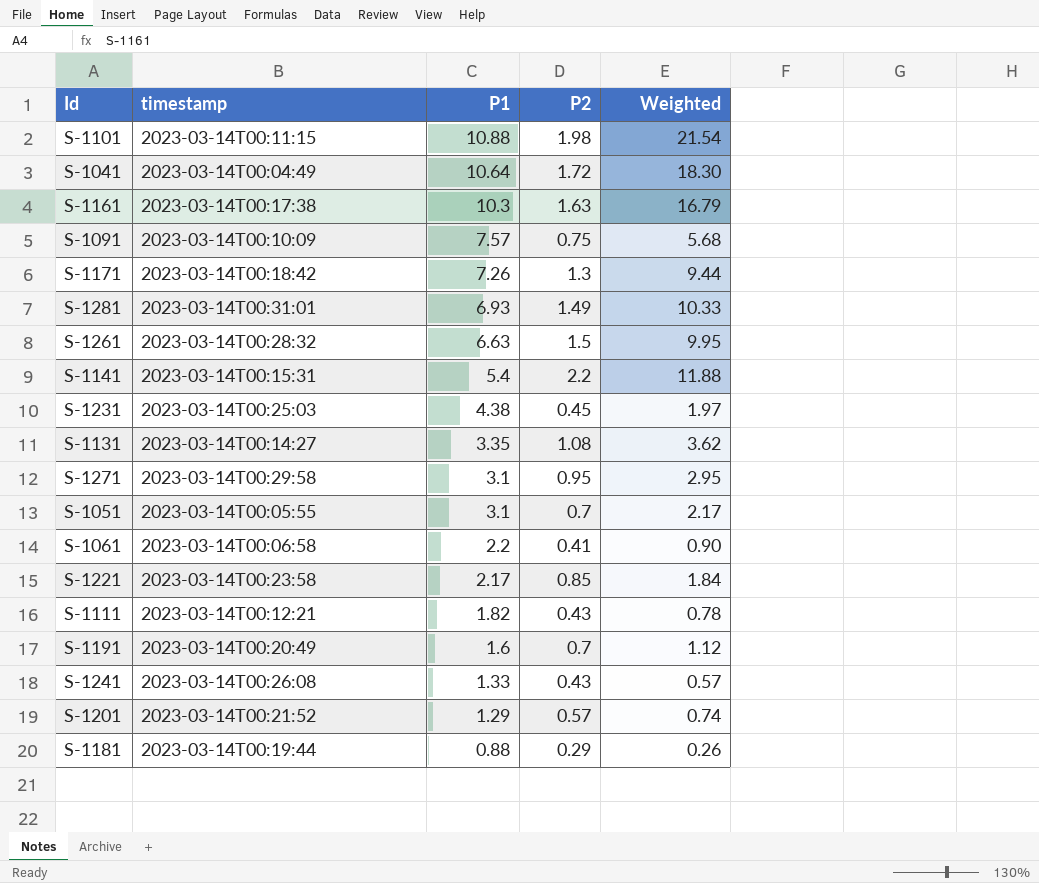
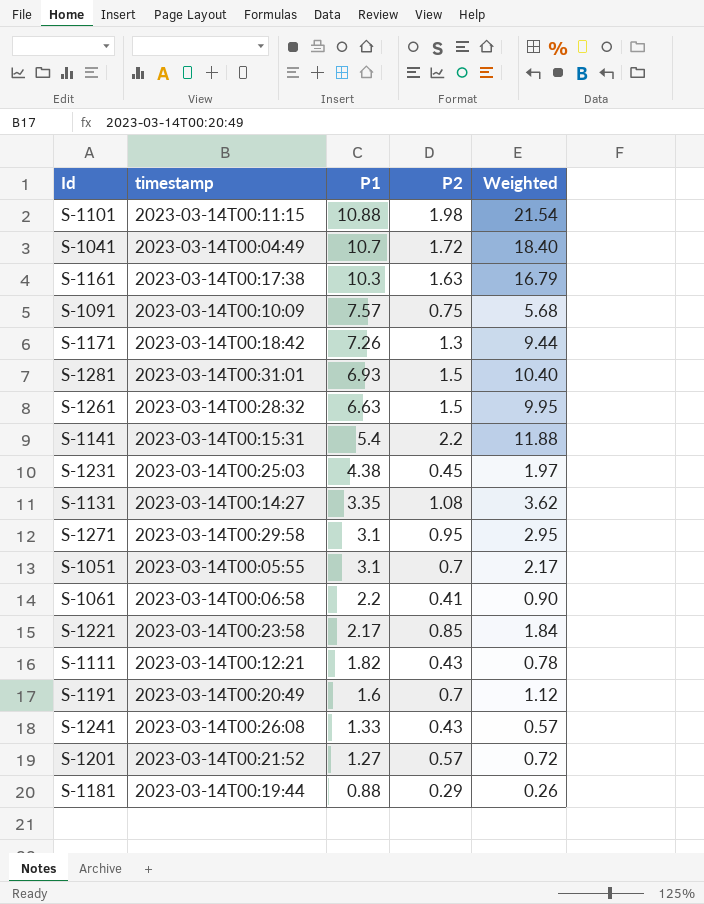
S-1041 | P1: 10.64 -> 10.7
S-1041 | Weighted: 18.30 -> 18.40
S-1281 | P2: 1.49 -> 1.5
S-1281 | Weighted: 10.33 -> 10.40
S-1201 | P1: 1.29 -> 1.27
S-1201 | Weighted: 0.74 -> 0.72

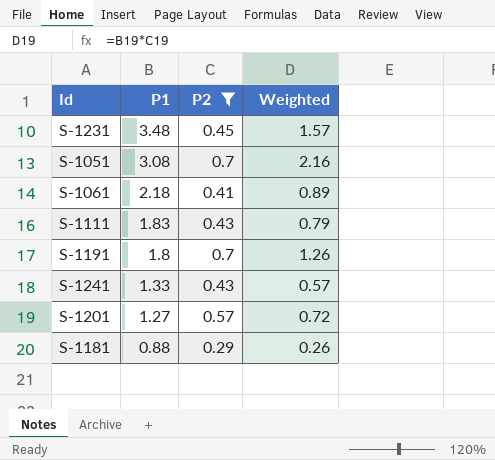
filter: none -> P2 <= 0.7
column timestamp | position: 2 -> none
S-1231 | P1: 4.38 -> 3.48
S-1231 | Weighted: 1.97 -> 1.57
S-1051 | P1: 3.1 -> 3.08
S-1051 | Weighted: 2.17 -> 2.16
S-1061 | P1: 2.2 -> 2.18
S-1061 | Weighted: 0.90 -> 0.89
S-1111 | P1: 1.82 -> 1.83
S-1111 | Weighted: 0.78 -> 0.79
S-1191 | P1: 1.6 -> 1.8
S-1191 | Weighted: 1.12 -> 1.26

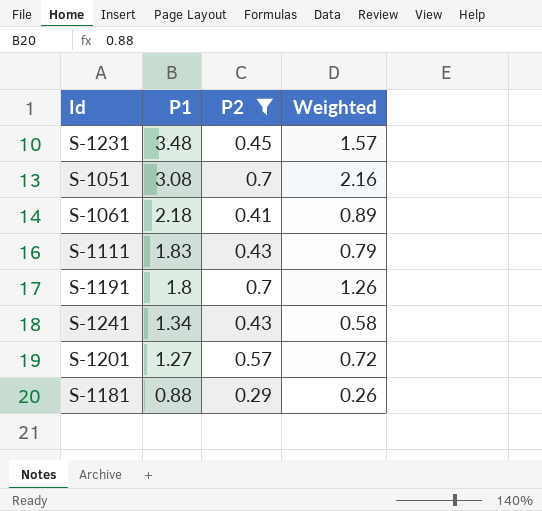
S-1241 | P1: 1.33 -> 1.34
S-1241 | Weighted: 0.57 -> 0.58

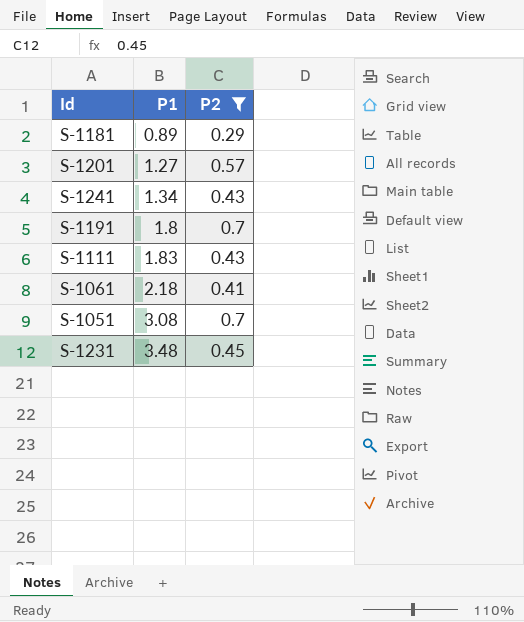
row order: P1 descending -> P1 ascending
column Weighted | formula: [P1] * [P2] -> none
S-1181 | P1: 0.88 -> 0.89

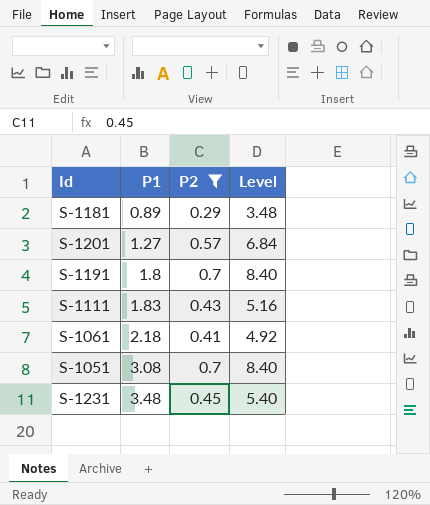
column Level | formula: none -> [P2] * 12
row S-1241: 1.34 | 0.43 -> none

